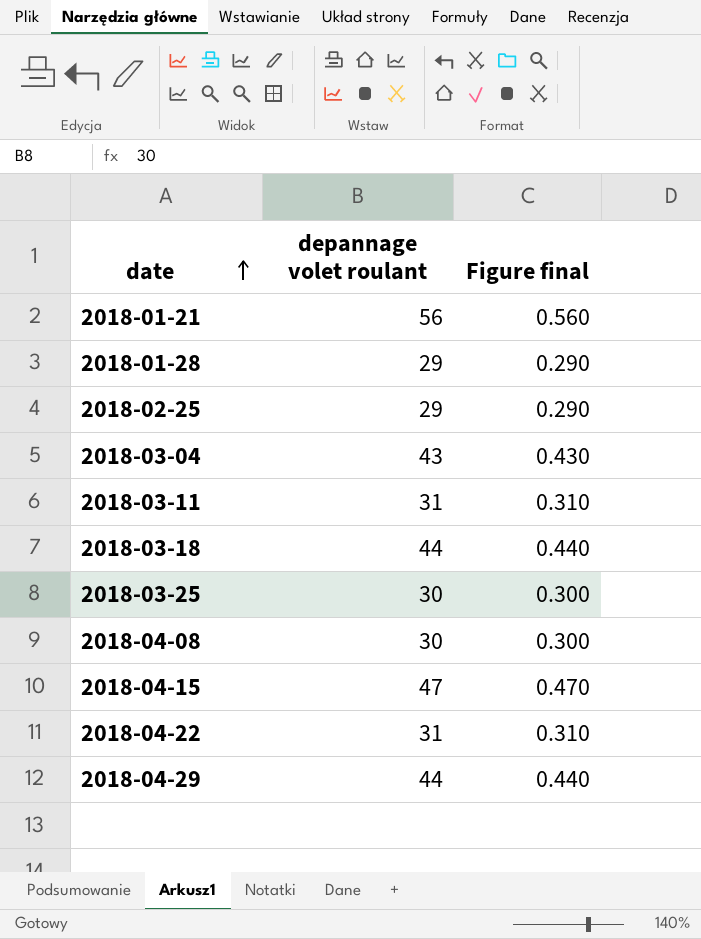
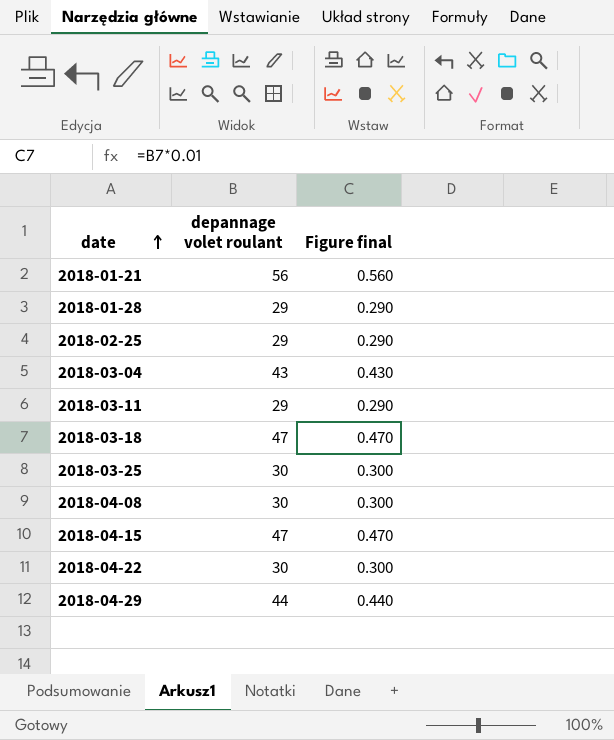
2018-03-11 | depannage volet roulant: 31 -> 29
2018-03-11 | Figure final: 0.310 -> 0.290
2018-03-18 | depannage volet roulant: 44 -> 47
2018-03-18 | Figure final: 0.440 -> 0.470
2018-04-22 | depannage volet roulant: 31 -> 30
2018-04-22 | Figure final: 0.310 -> 0.300

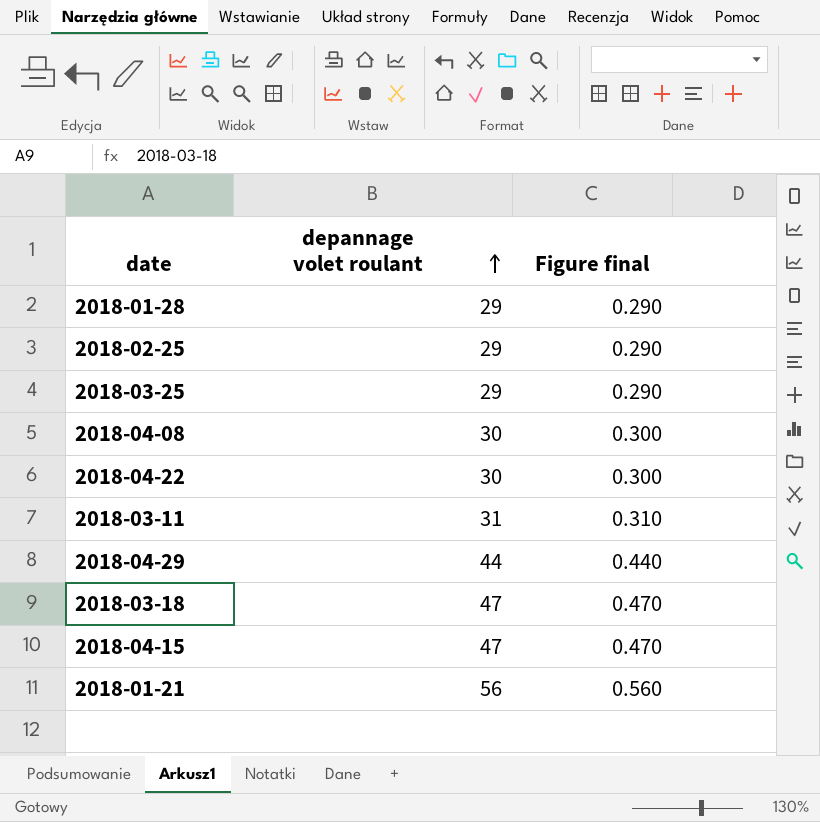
row order: date ascending -> depannage volet roulant ascending
row 2018-03-04: 43 | 0.430 -> none
2018-03-25 | depannage volet roulant: 30 -> 29
2018-03-25 | Figure final: 0.300 -> 0.290
2018-03-11 | depannage volet roulant: 29 -> 31
2018-03-11 | Figure final: 0.290 -> 0.310

